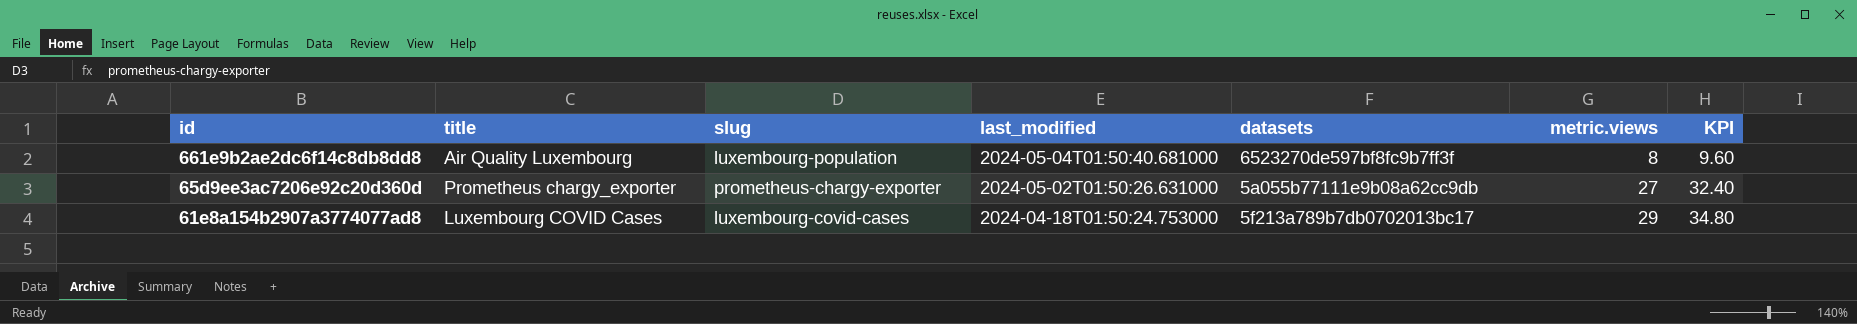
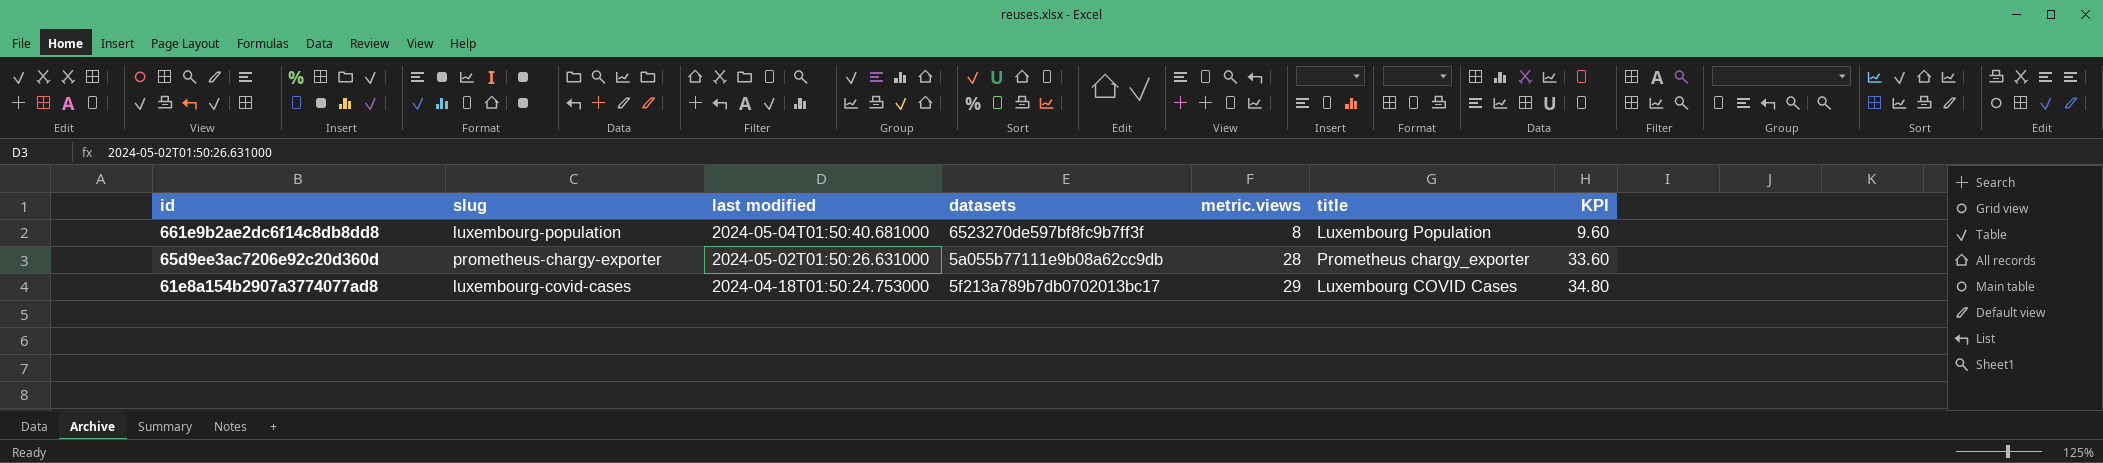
column name: last_modified -> last modified
column title | position: 2 -> 6
661e9b2ae2dc6f14c8db8dd8 | title: Air Quality Luxembourg -> Luxembourg Population
65d9ee3ac7206e92c20d360d | metric.views: 27 -> 28
65d9ee3ac7206e92c20d360d | KPI: 32.40 -> 33.60

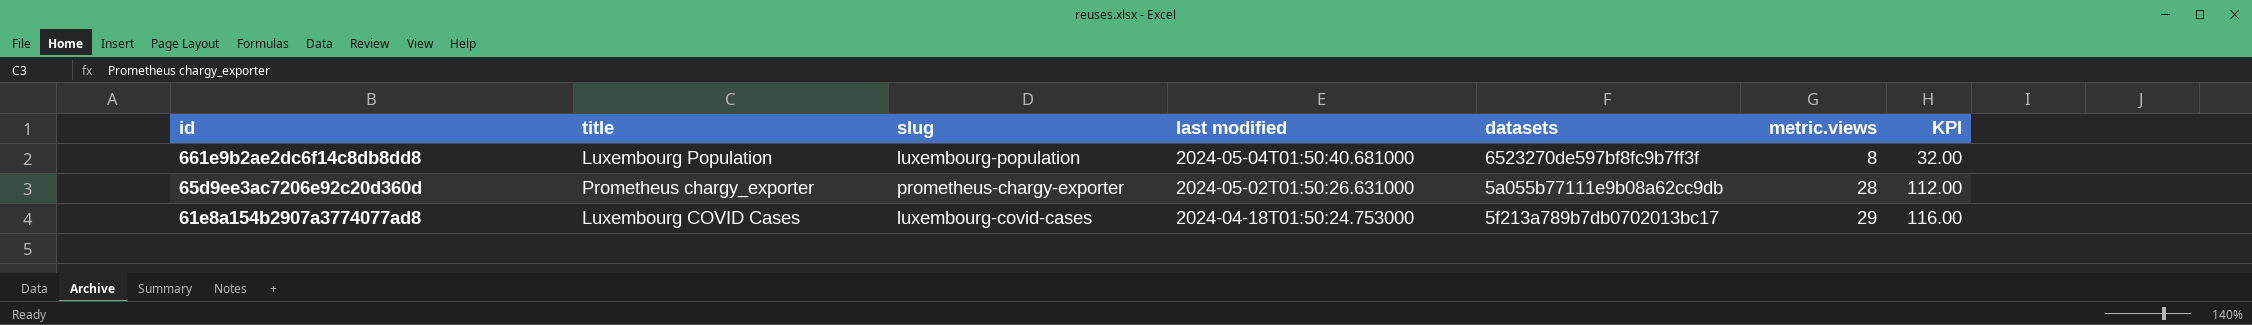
column title | position: 6 -> 2
column KPI | formula: [metric.views] * 1.2 -> [metric.views] * 4

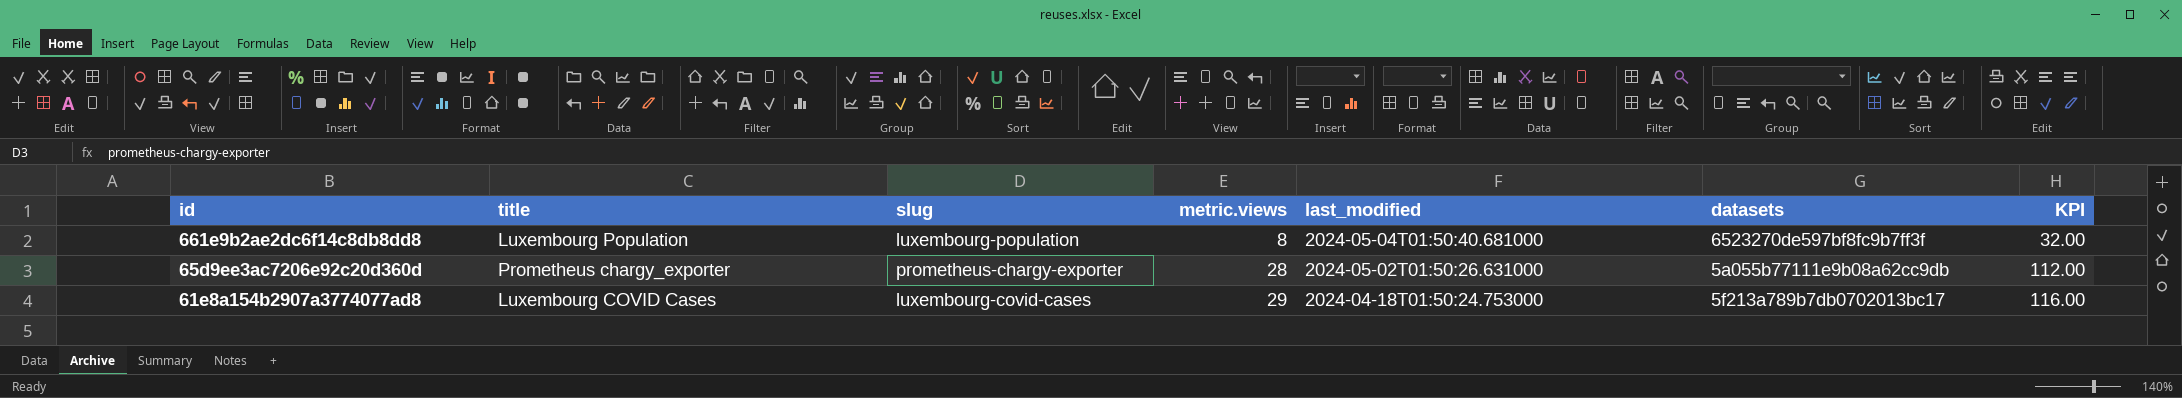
column metric.views | position: 6 -> 4
column name: last modified -> last_modified

